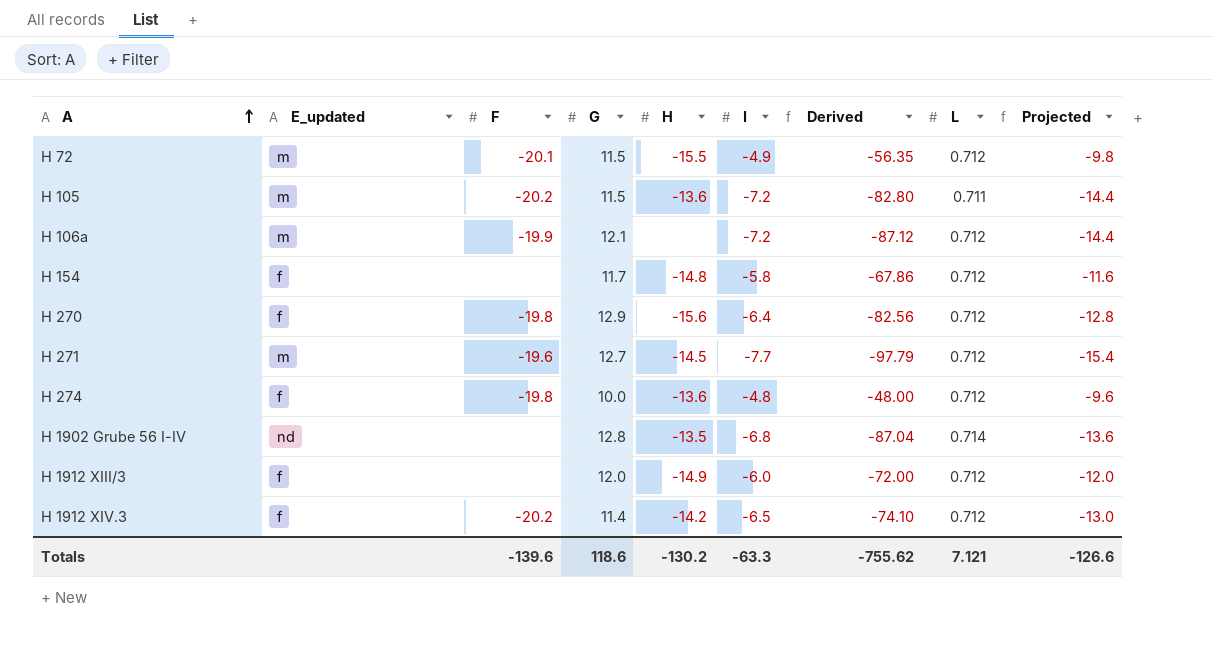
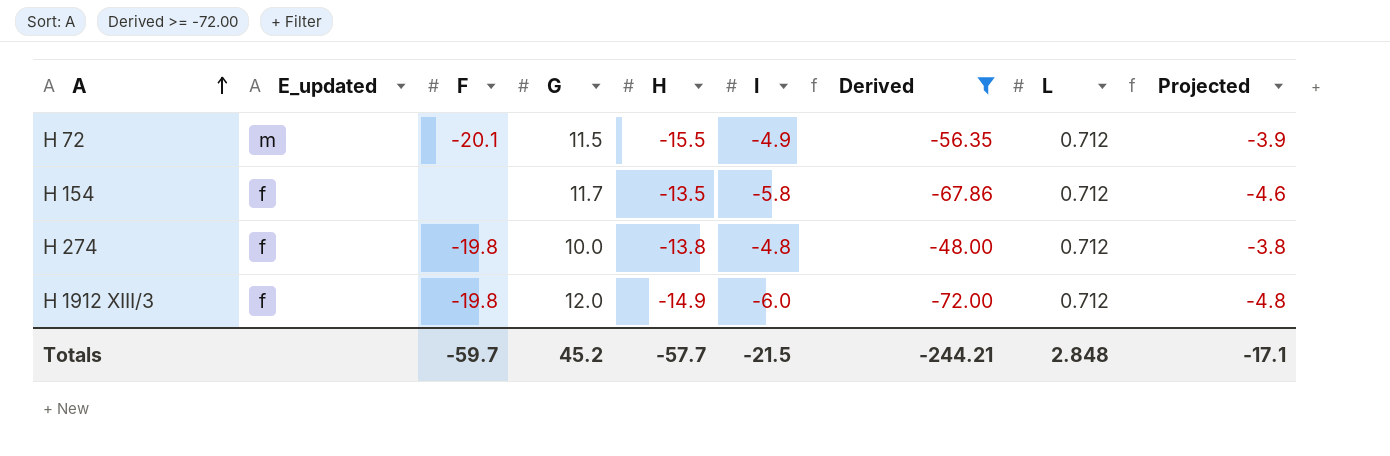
filter: none -> Derived >= -72.00
column Projected | formula: [I] * 2 -> [I] * 0.8
H 154 | H: -14.8 -> -13.5
H 274 | H: -13.6 -> -13.8
H 1912 XIII/3 | F: none -> -19.8
Totals | F: -139.6 -> -59.7
Totals | G: 118.6 -> 45.2
Totals | H: -130.2 -> -57.7
Totals | I: -63.3 -> -21.5
Totals | Derived: -755.62 -> -244.21
Totals | L: 7.121 -> 2.848
Totals | Projected: -126.6 -> -17.1

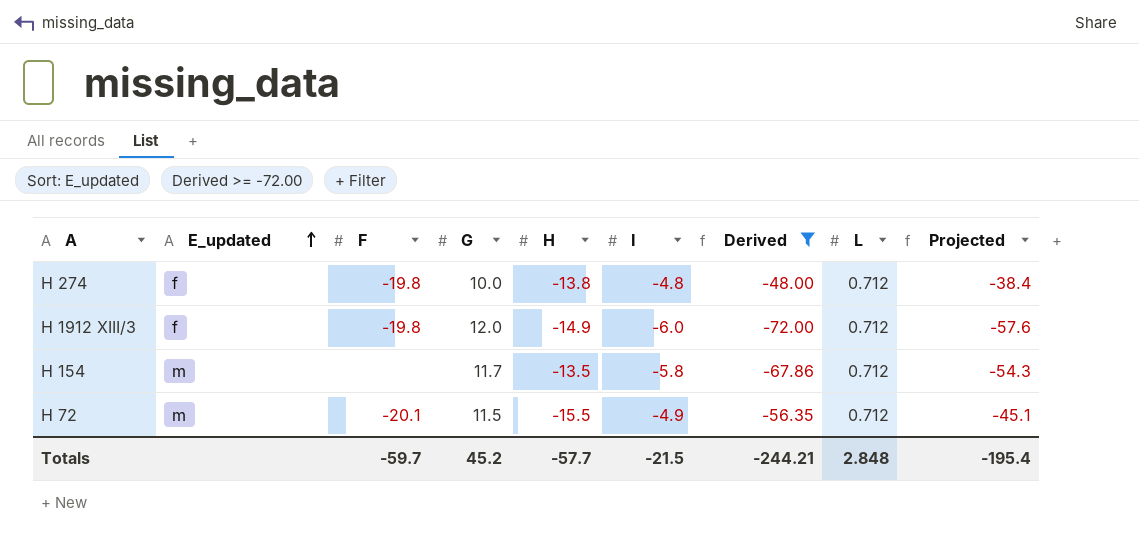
row order: A ascending -> E_updated ascending
column Projected | formula: [I] * 0.8 -> [Derived] * 0.8
H 154 | E_updated: f -> m
Totals | Projected: -17.1 -> -195.4

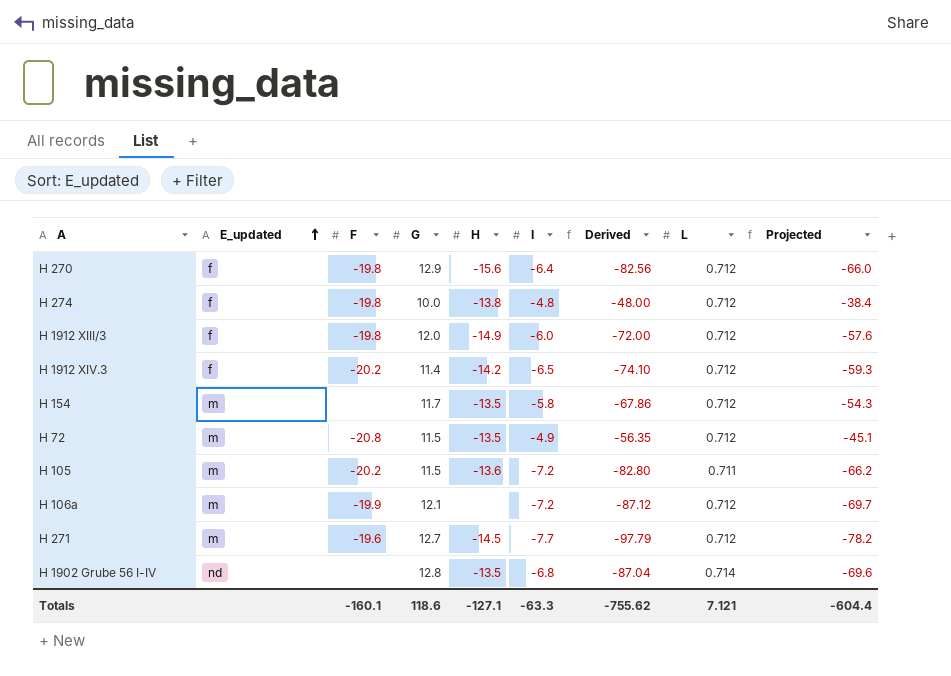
filter: Derived >= -72.00 -> none
H 72 | F: -20.1 -> -20.8
H 72 | H: -15.5 -> -13.5
Totals | F: -59.7 -> -160.1
Totals | G: 45.2 -> 118.6
Totals | H: -57.7 -> -127.1
Totals | I: -21.5 -> -63.3
Totals | Derived: -244.21 -> -755.62
Totals | L: 2.848 -> 7.121
Totals | Projected: -195.4 -> -604.4

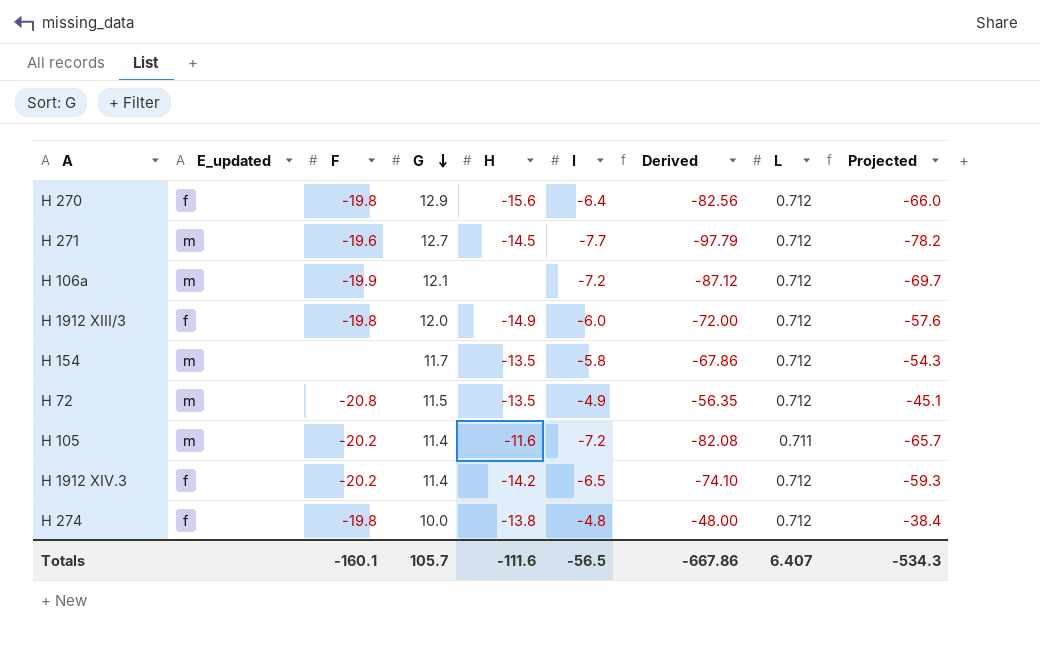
row order: E_updated ascending -> G descending
row H 1902 Grube 56 I-IV: nd | none | 12.8 | -13.5 | -6.8 | -87.04 | 0.714 | -69.6 -> none
H 105 | G: 11.5 -> 11.4
H 105 | H: -13.6 -> -11.6
H 105 | Derived: -82.80 -> -82.08
H 105 | Projected: -66.2 -> -65.7
Totals | G: 118.6 -> 105.7
Totals | H: -127.1 -> -111.6
Totals | I: -63.3 -> -56.5
Totals | Derived: -755.62 -> -667.86
Totals | L: 7.121 -> 6.407
Totals | Projected: -604.4 -> -534.3

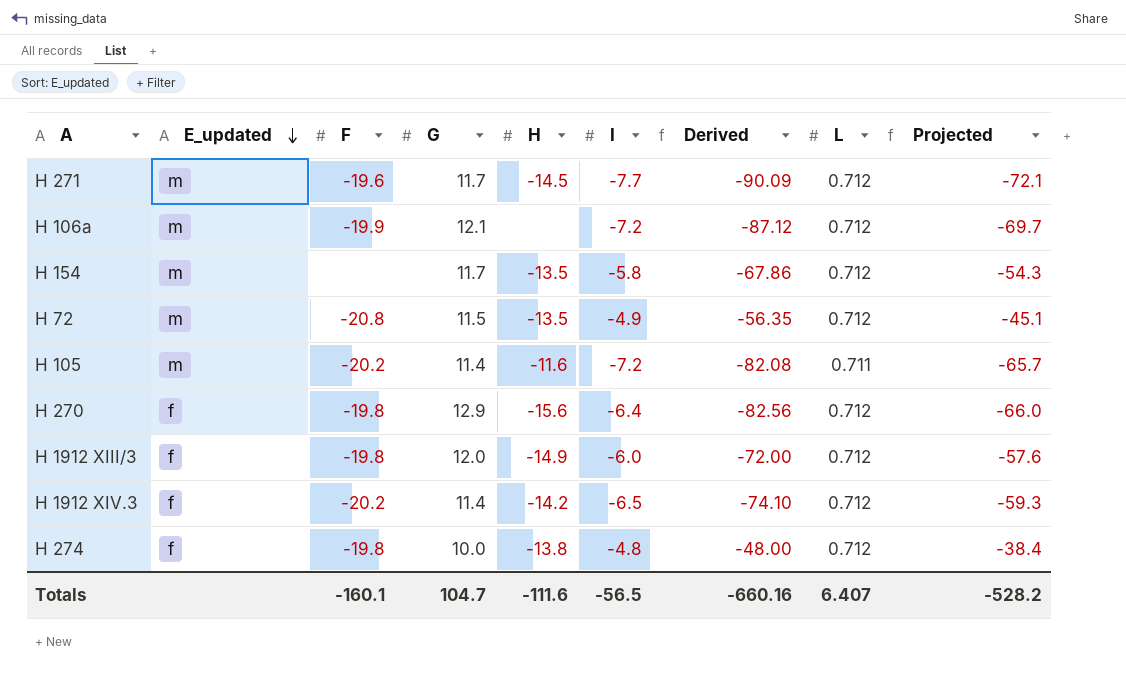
row order: G descending -> E_updated descending
H 271 | G: 12.7 -> 11.7
H 271 | Derived: -97.79 -> -90.09
H 271 | Projected: -78.2 -> -72.1
Totals | G: 105.7 -> 104.7
Totals | Derived: -667.86 -> -660.16
Totals | Projected: -534.3 -> -528.2

